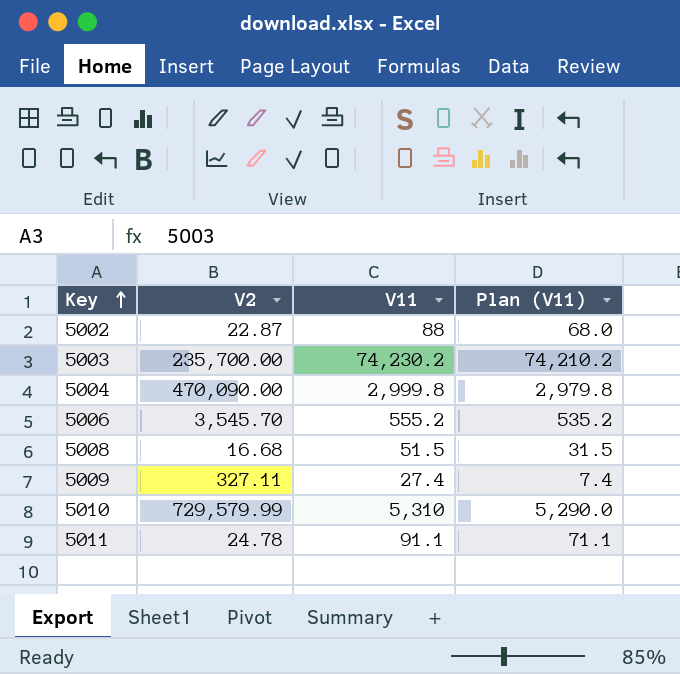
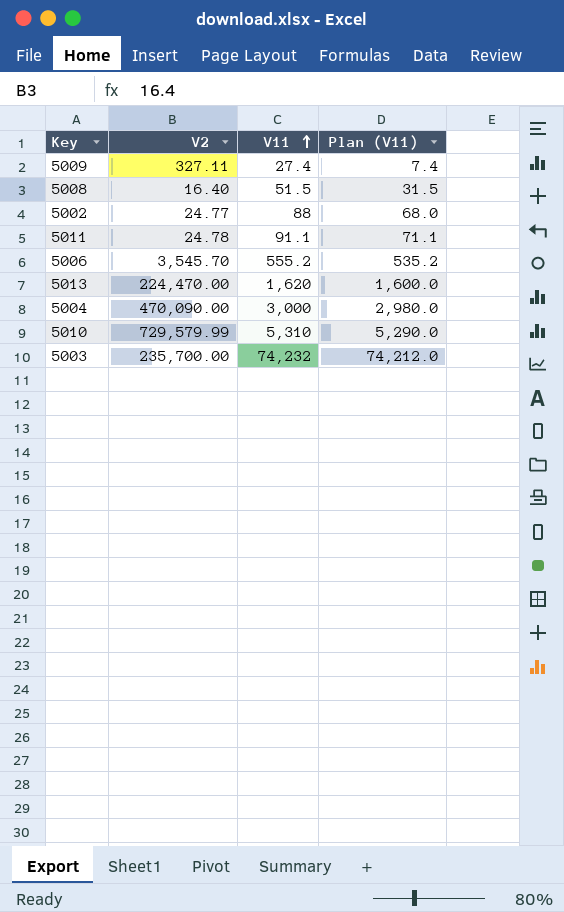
row order: Key ascending -> V11 ascending
5008 | V2: 16.68 -> 16.40
5002 | V2: 22.87 -> 24.77
row 5013: none -> 224,470.00 | 1,620 | 1,600.0
5004 | V11: 2,999.8 -> 3,000
5004 | Plan (V11): 2,979.8 -> 2,980.0
5003 | V11: 74,230.2 -> 74,232
5003 | Plan (V11): 74,210.2 -> 74,212.0

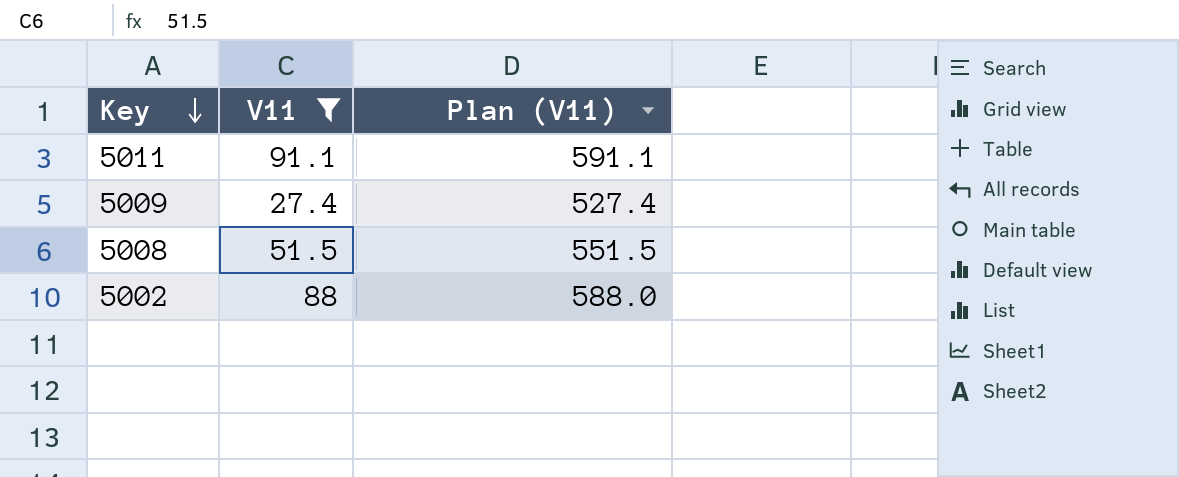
filter: none -> V11 <= 91.1
row order: V11 ascending -> Key descending
column V2 | position: 2 -> none
column Plan (V11) | formula: [V11] - 20 -> [V11] + 500

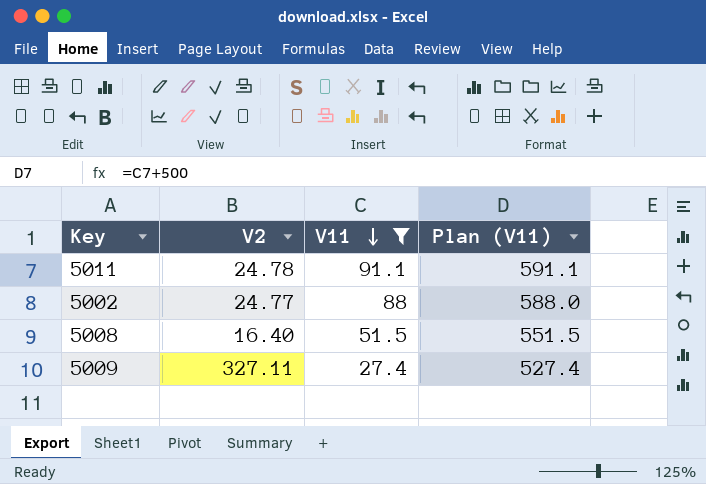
row order: Key descending -> V11 descending
column V2 | position: none -> 2

